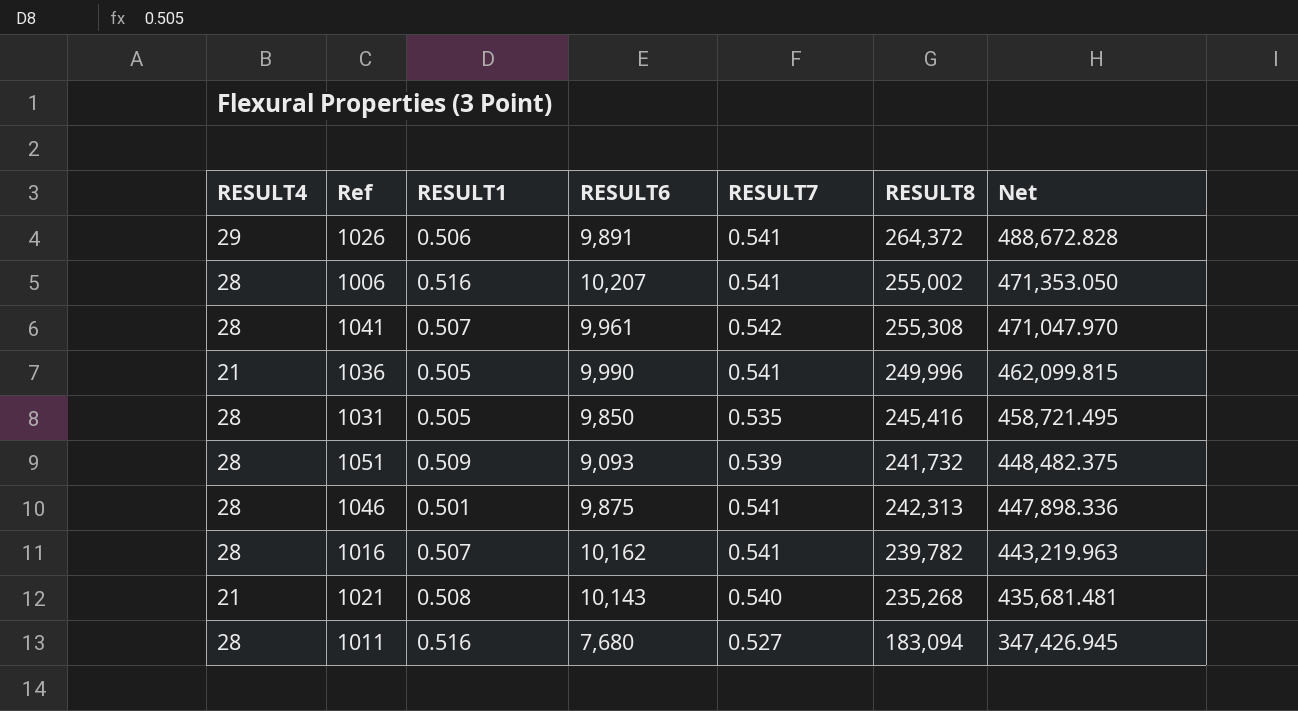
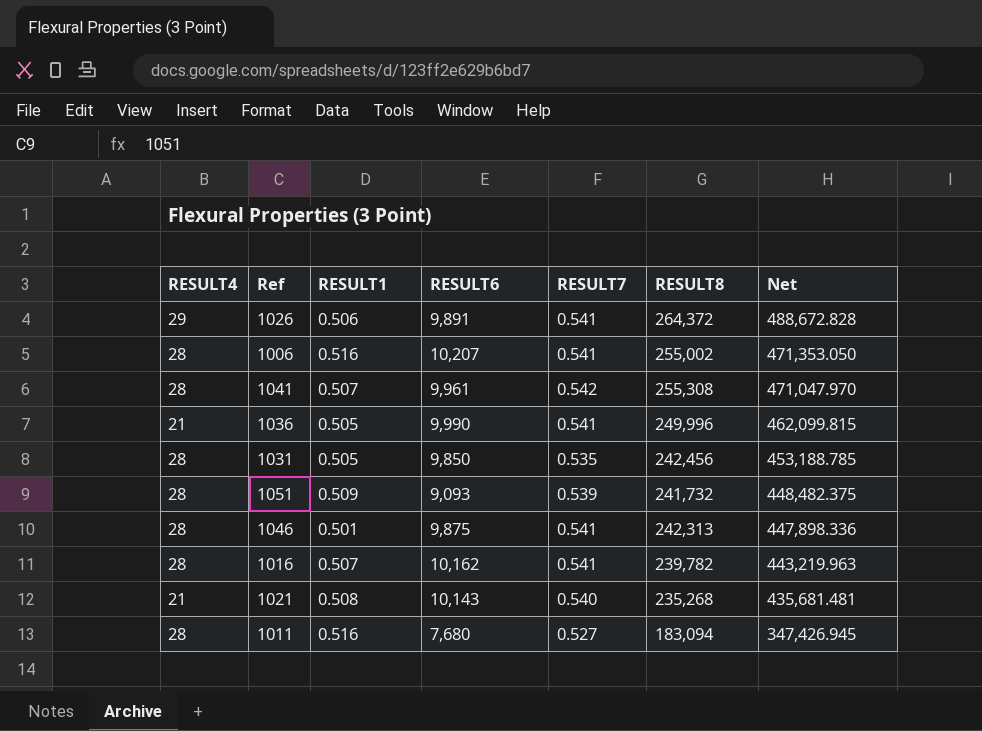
1031 | RESULT8: 245,416 -> 242,456
1031 | Net: 458,721.495 -> 453,188.785

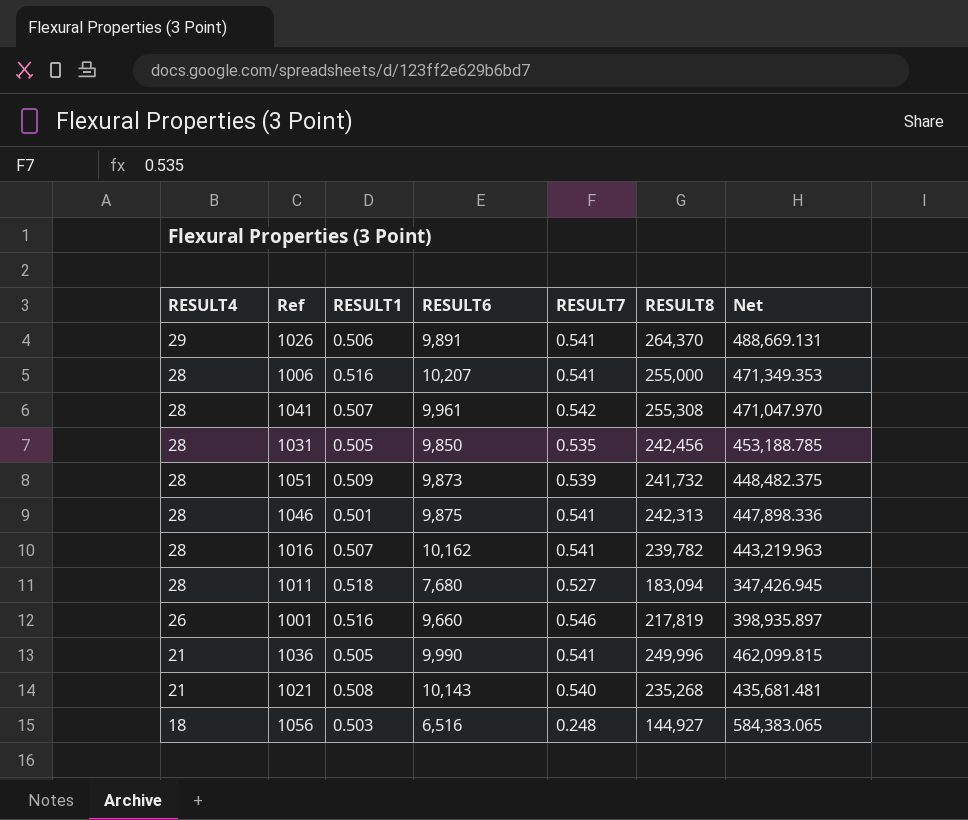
row order: Net descending -> RESULT4 descending
1026 | RESULT8: 264,372 -> 264,370
1026 | Net: 488,672.828 -> 488,669.131
1006 | RESULT8: 255,002 -> 255,000
1006 | Net: 471,353.050 -> 471,349.353
1051 | RESULT6: 9,093 -> 9,873
1011 | RESULT1: 0.516 -> 0.518
row 1001: none -> 26 | 0.516 | 9,660 | 0.546 | 217,819 | 398,935.897
row 1056: none -> 18 | 0.503 | 6,516 | 0.248 | 144,927 | 584,383.065

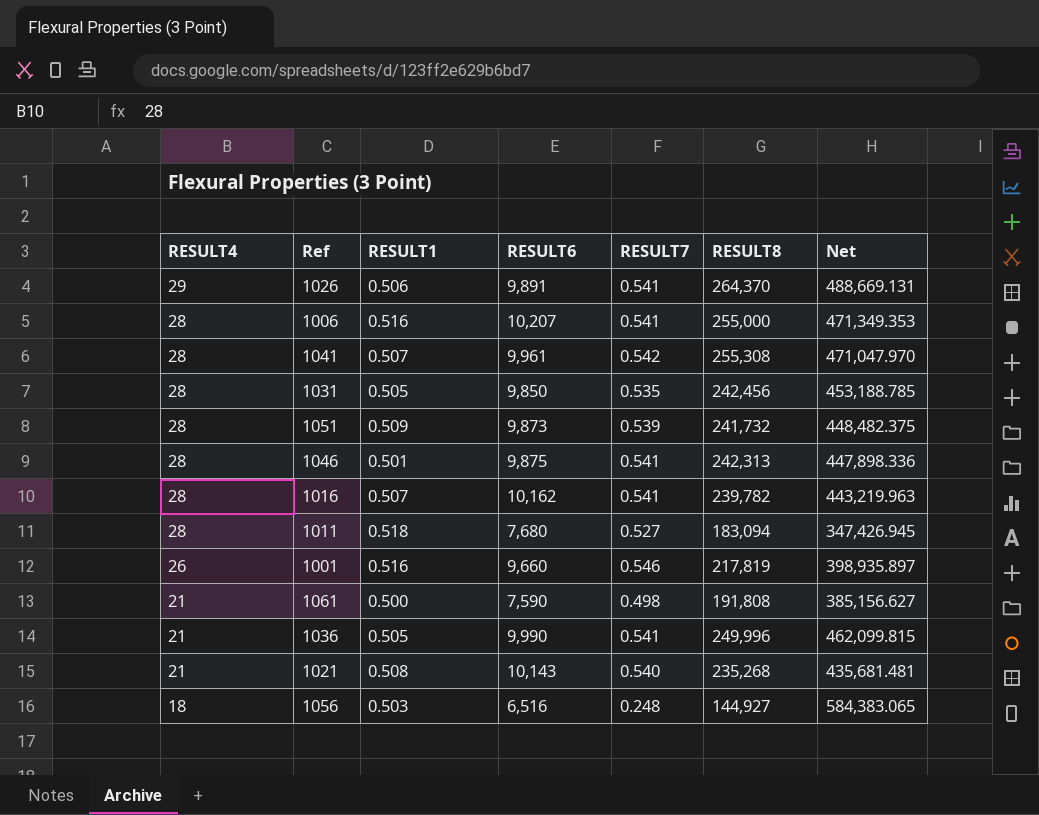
row 1061: none -> 21 | 0.500 | 7,590 | 0.498 | 191,808 | 385,156.627

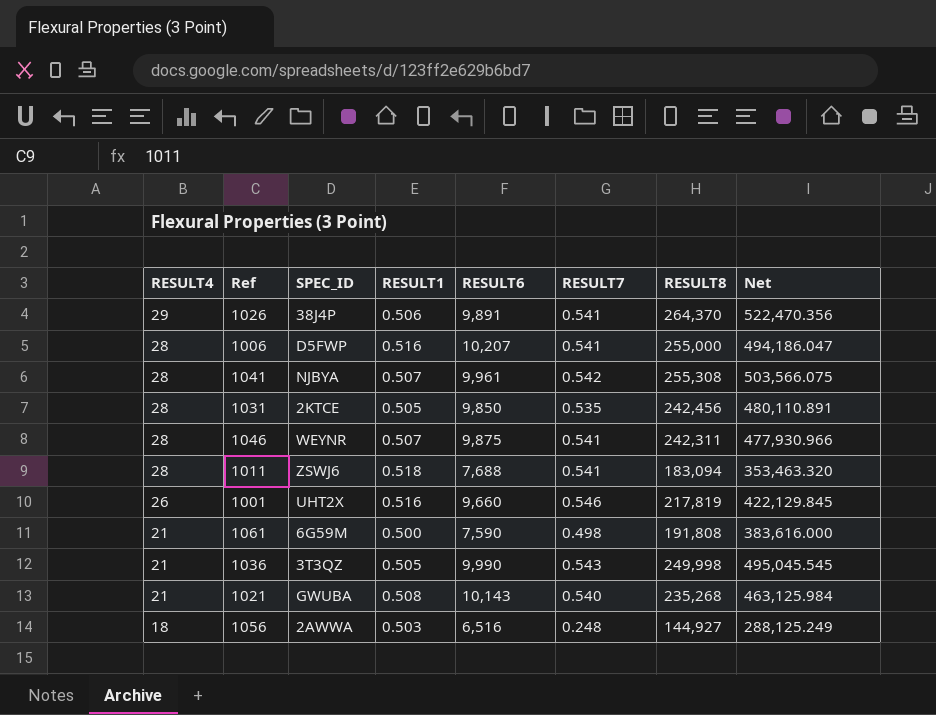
column SPEC_ID | position: none -> 3
column Net | formula: [RESULT8] / [RESULT7] -> [RESULT8] / [RESULT1]
row 1051: 28 | 0.509 | 9,873 | 0.539 | 241,732 | 448,482.375 -> none
row 1016: 28 | 0.507 | 10,162 | 0.541 | 239,782 | 443,219.963 -> none
1046 | RESULT1: 0.501 -> 0.507
1046 | RESULT8: 242,313 -> 242,311
1011 | RESULT6: 7,680 -> 7,688
1011 | RESULT7: 0.527 -> 0.541
1036 | RESULT7: 0.541 -> 0.543
1036 | RESULT8: 249,996 -> 249,998

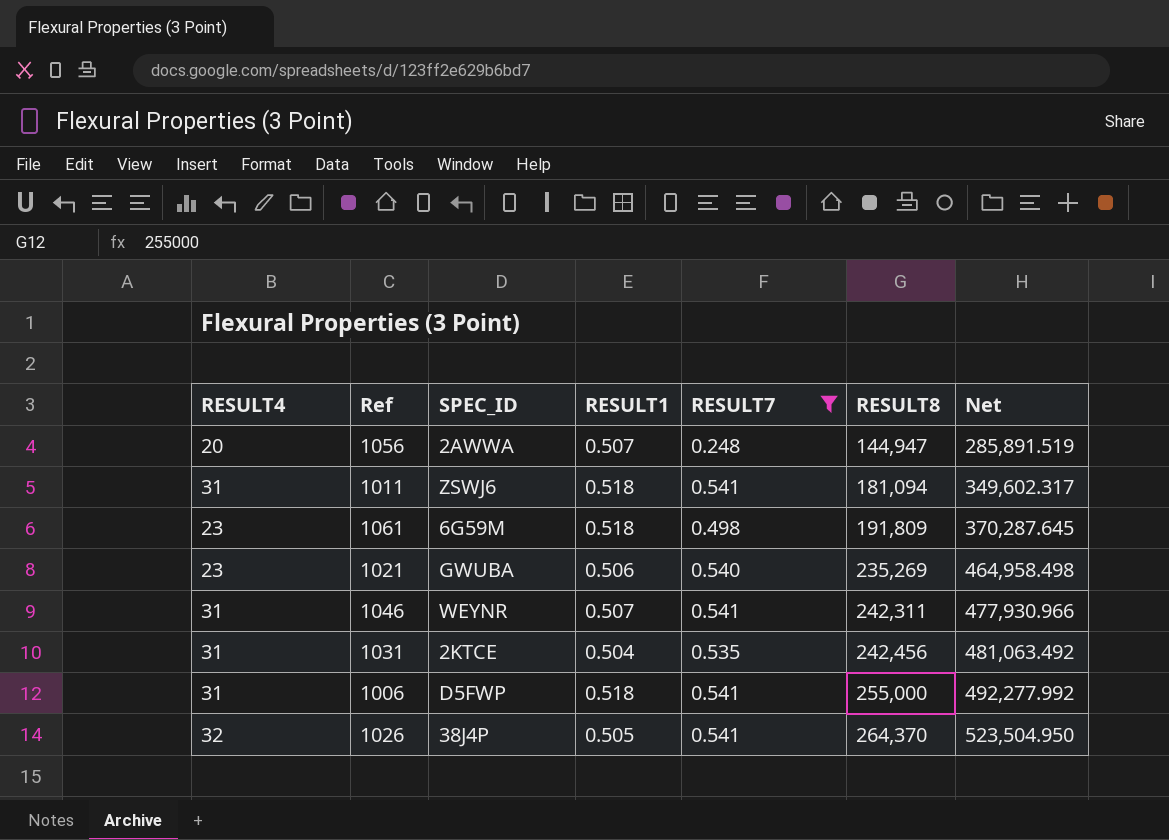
filter: none -> RESULT7 <= 0.541
row order: RESULT4 descending -> RESULT8 ascending
column RESULT6 | position: 5 -> none
1056 | RESULT4: 18 -> 20
1056 | RESULT1: 0.503 -> 0.507
1056 | RESULT8: 144,927 -> 144,947
1056 | Net: 288,125.249 -> 285,891.519
1011 | RESULT4: 28 -> 31
1011 | RESULT8: 183,094 -> 181,094
1011 | Net: 353,463.320 -> 349,602.317
1061 | RESULT4: 21 -> 23
1061 | RESULT1: 0.500 -> 0.518
1061 | RESULT8: 191,808 -> 191,809
1061 | Net: 383,616.000 -> 370,287.645
1021 | RESULT4: 21 -> 23
1021 | RESULT1: 0.508 -> 0.506
1021 | RESULT8: 235,268 -> 235,269
1021 | Net: 463,125.984 -> 464,958.498
1046 | RESULT4: 28 -> 31
1031 | RESULT4: 28 -> 31
1031 | RESULT1: 0.505 -> 0.504
1031 | Net: 480,110.891 -> 481,063.492
1006 | RESULT4: 28 -> 31
1006 | RESULT1: 0.516 -> 0.518
1006 | Net: 494,186.047 -> 492,277.992
1026 | RESULT4: 29 -> 32
1026 | RESULT1: 0.506 -> 0.505
1026 | Net: 522,470.356 -> 523,504.950

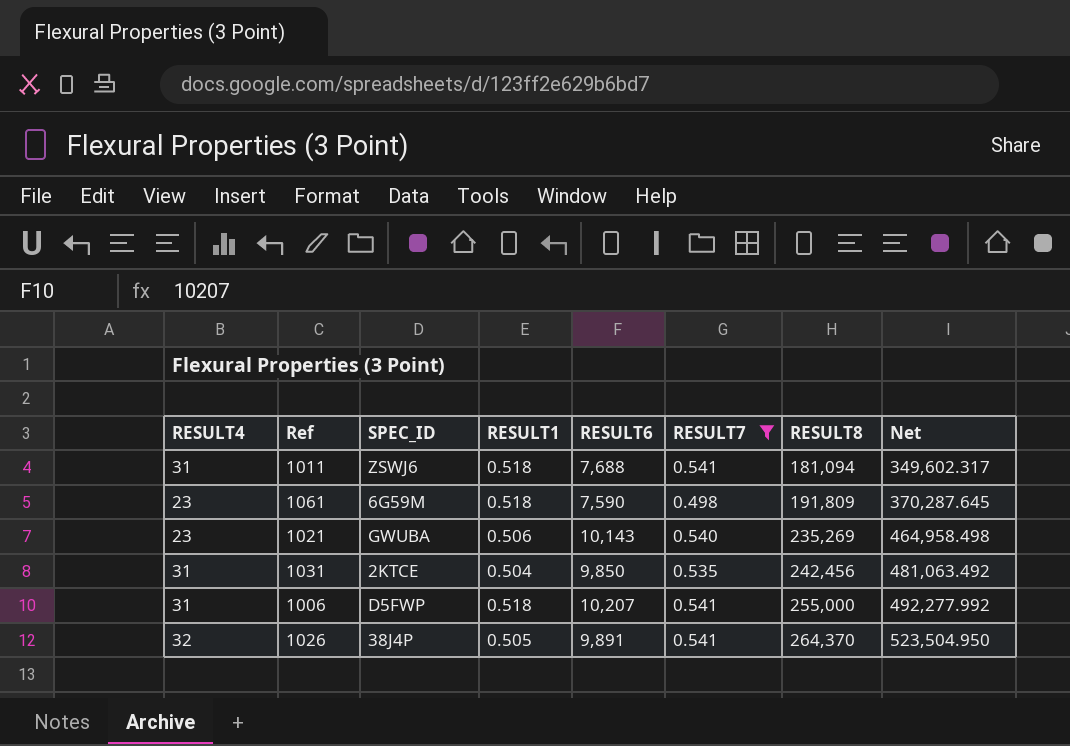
column RESULT6 | position: none -> 5
row 1056: 20 | 2AWWA | 0.507 | 0.248 | 144,947 | 285,891.519 -> none
row 1046: 31 | WEYNR | 0.507 | 0.541 | 242,311 | 477,930.966 -> none

